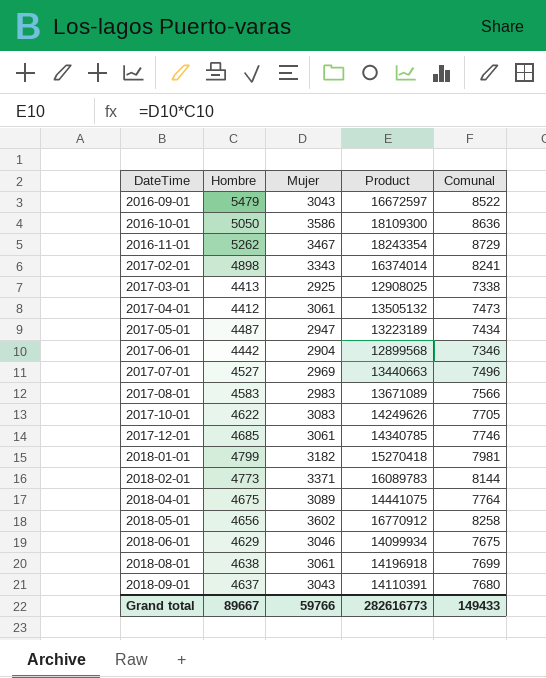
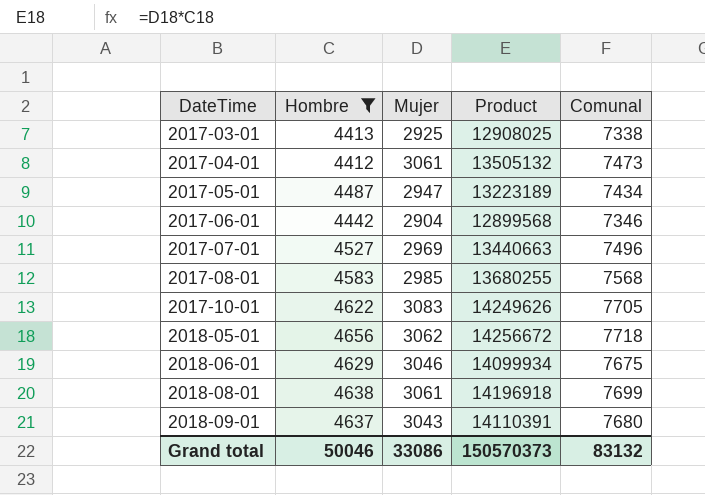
filter: none -> Hombre <= 4656
2017-08-01 | Mujer: 2983 -> 2985
2017-08-01 | Product: 13671089 -> 13680255
2017-08-01 | Comunal: 7566 -> 7568
2018-05-01 | Mujer: 3602 -> 3062
2018-05-01 | Product: 16770912 -> 14256672
2018-05-01 | Comunal: 8258 -> 7718
Grand total | Hombre: 89667 -> 50046
Grand total | Mujer: 59766 -> 33086
Grand total | Product: 282616773 -> 150570373
Grand total | Comunal: 149433 -> 83132

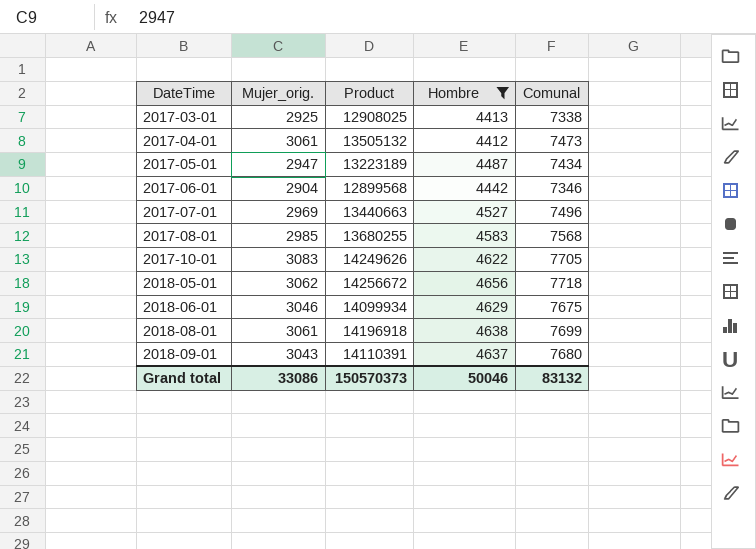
column name: Mujer -> Mujer_orig.
column Hombre | position: 2 -> 4

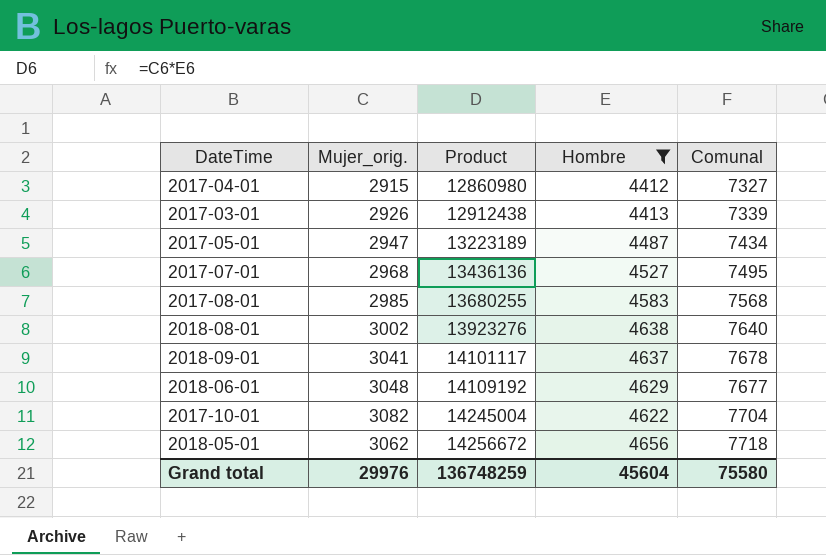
row order: DateTime ascending -> Product ascending
row 2017-06-01: 2904 | 12899568 | 4442 | 7346 -> none
2017-04-01 | Mujer_orig.: 3061 -> 2915
2017-04-01 | Product: 13505132 -> 12860980
2017-04-01 | Comunal: 7473 -> 7327
2017-03-01 | Mujer_orig.: 2925 -> 2926
2017-03-01 | Product: 12908025 -> 12912438
2017-03-01 | Comunal: 7338 -> 7339
2017-07-01 | Mujer_orig.: 2969 -> 2968
2017-07-01 | Product: 13440663 -> 13436136
2017-07-01 | Comunal: 7496 -> 7495
2018-08-01 | Mujer_orig.: 3061 -> 3002
2018-08-01 | Product: 14196918 -> 13923276
2018-08-01 | Comunal: 7699 -> 7640
2018-09-01 | Mujer_orig.: 3043 -> 3041
2018-09-01 | Product: 14110391 -> 14101117
2018-09-01 | Comunal: 7680 -> 7678
2018-06-01 | Mujer_orig.: 3046 -> 3048
2018-06-01 | Product: 14099934 -> 14109192
2018-06-01 | Comunal: 7675 -> 7677
2017-10-01 | Mujer_orig.: 3083 -> 3082
2017-10-01 | Product: 14249626 -> 14245004
2017-10-01 | Comunal: 7705 -> 7704
Grand total | Mujer_orig.: 33086 -> 29976
Grand total | Product: 150570373 -> 136748259
Grand total | Hombre: 50046 -> 45604
Grand total | Comunal: 83132 -> 75580

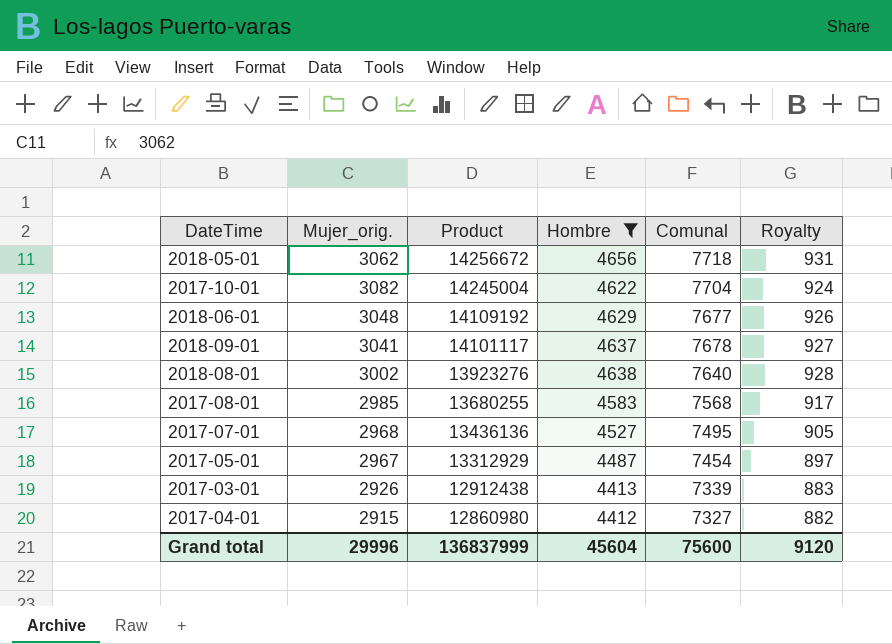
row order: Product ascending -> Product descending
column Royalty | formula: none -> [Hombre] * 0.2
2017-05-01 | Mujer_orig.: 2947 -> 2967
2017-05-01 | Product: 13223189 -> 13312929
2017-05-01 | Comunal: 7434 -> 7454
Grand total | Mujer_orig.: 29976 -> 29996
Grand total | Product: 136748259 -> 136837999
Grand total | Comunal: 75580 -> 75600

